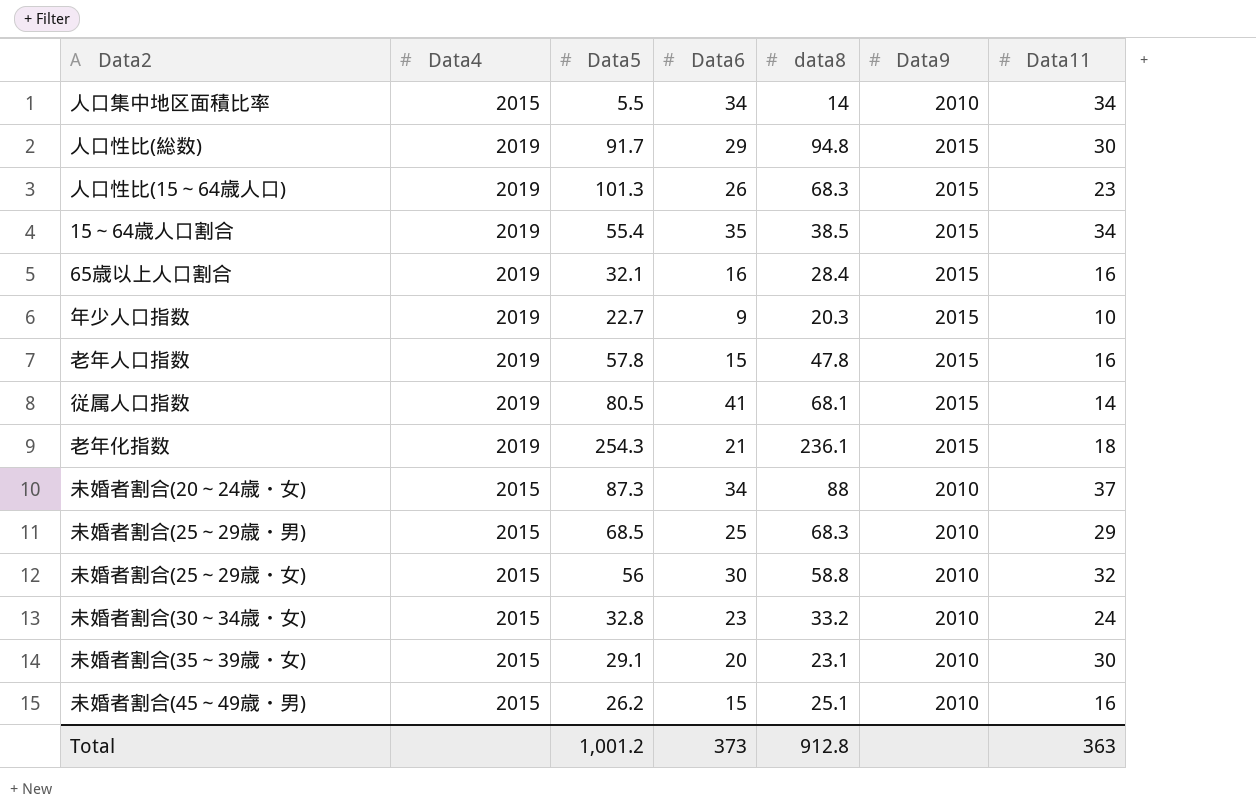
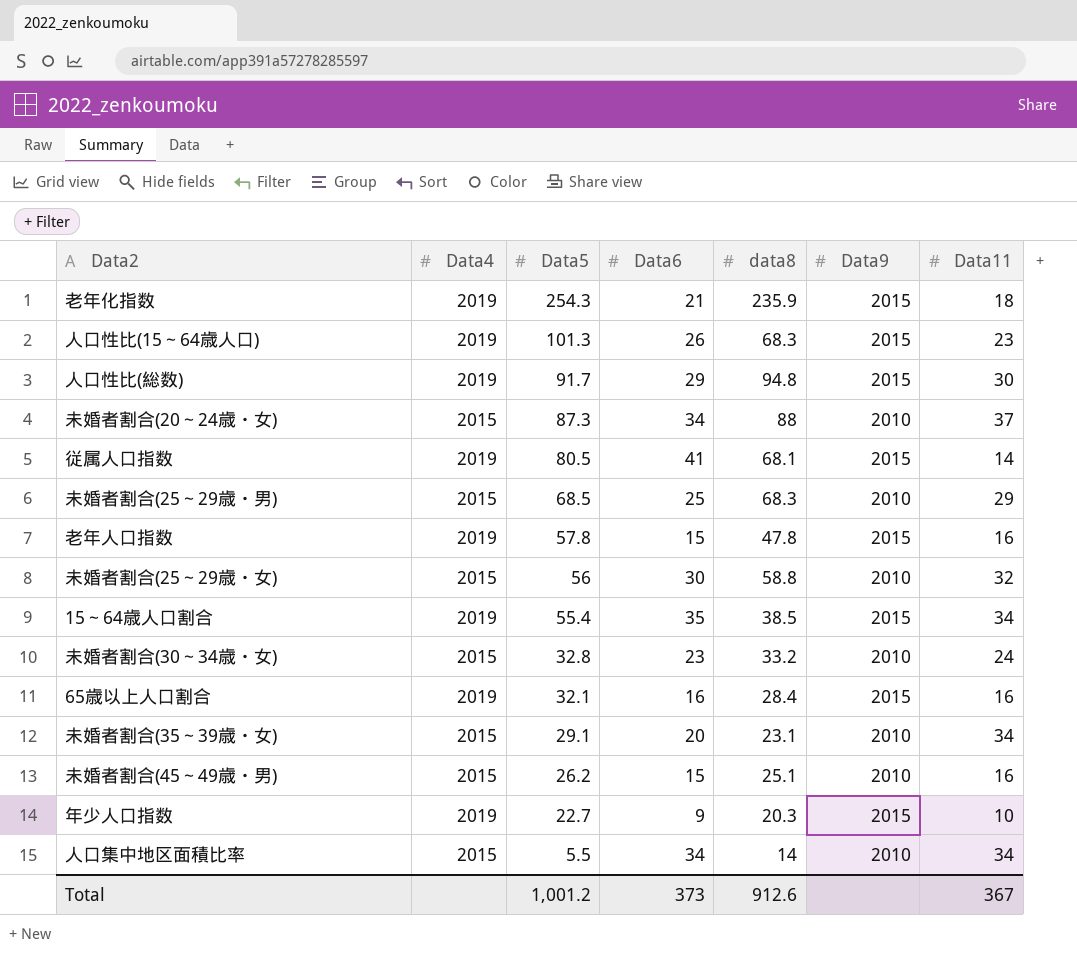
row order: none -> Data5 descending
老年化指数 | data8: 236.1 -> 235.9
未婚者割合(35～39歳・女) | Data11: 30 -> 34
Total | data8: 912.8 -> 912.6
Total | Data11: 363 -> 367

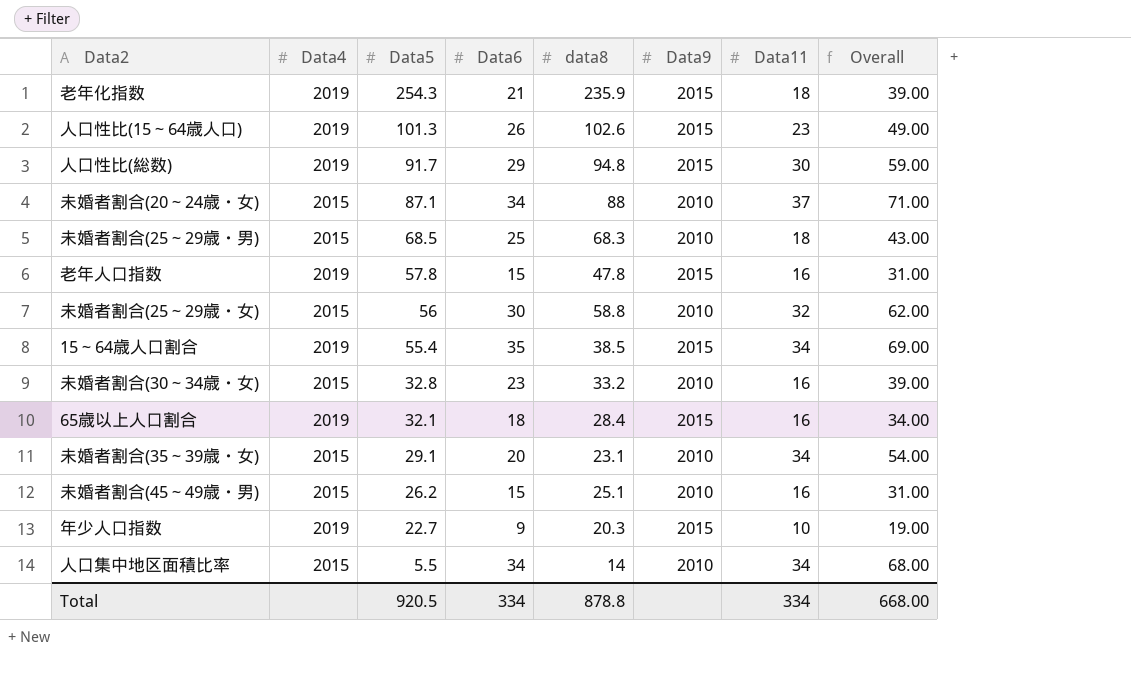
column Overall | formula: none -> [Data6] + [Data11]
row 従属人口指数: 2019 | 80.5 | 41 | 68.1 | 2015 | 14 -> none
人口性比(15～64歳人口) | data8: 68.3 -> 102.6
未婚者割合(20～24歳・女) | Data5: 87.3 -> 87.1
未婚者割合(25～29歳・男) | Data11: 29 -> 18
未婚者割合(30～34歳・女) | Data11: 24 -> 16
65歳以上人口割合 | Data6: 16 -> 18
Total | Data5: 1,001.2 -> 920.5
Total | Data6: 373 -> 334
Total | data8: 912.6 -> 878.8
Total | Data11: 367 -> 334

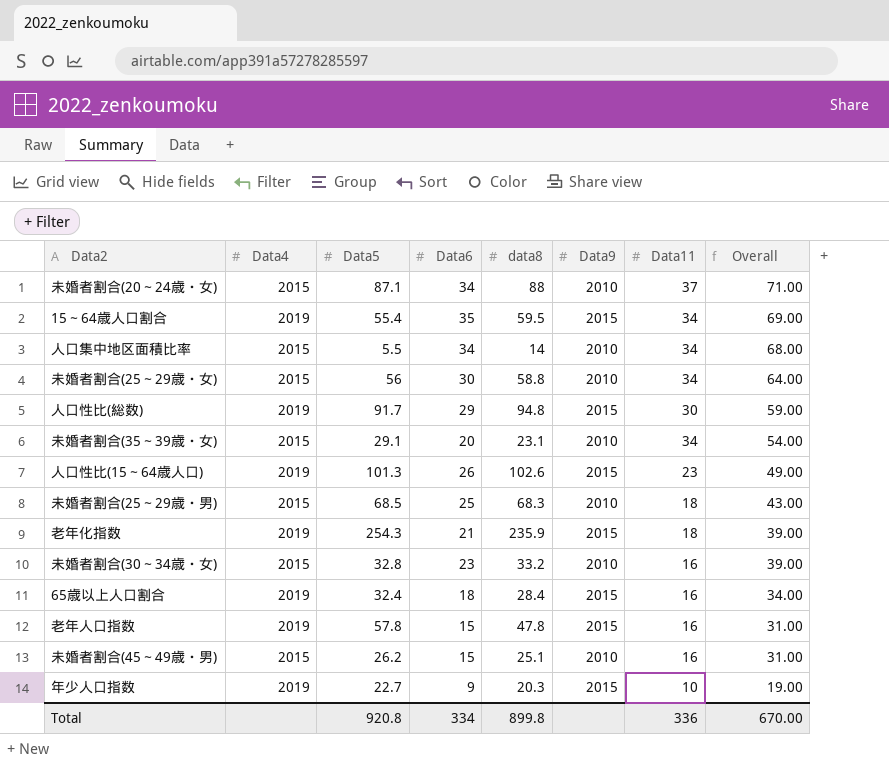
row order: Data5 descending -> Overall descending
15～64歳人口割合 | data8: 38.5 -> 59.5
未婚者割合(25～29歳・女) | Data11: 32 -> 34
未婚者割合(25～29歳・女) | Overall: 62.00 -> 64.00
65歳以上人口割合 | Data5: 32.1 -> 32.4
Total | Data5: 920.5 -> 920.8
Total | data8: 878.8 -> 899.8
Total | Data11: 334 -> 336
Total | Overall: 668.00 -> 670.00

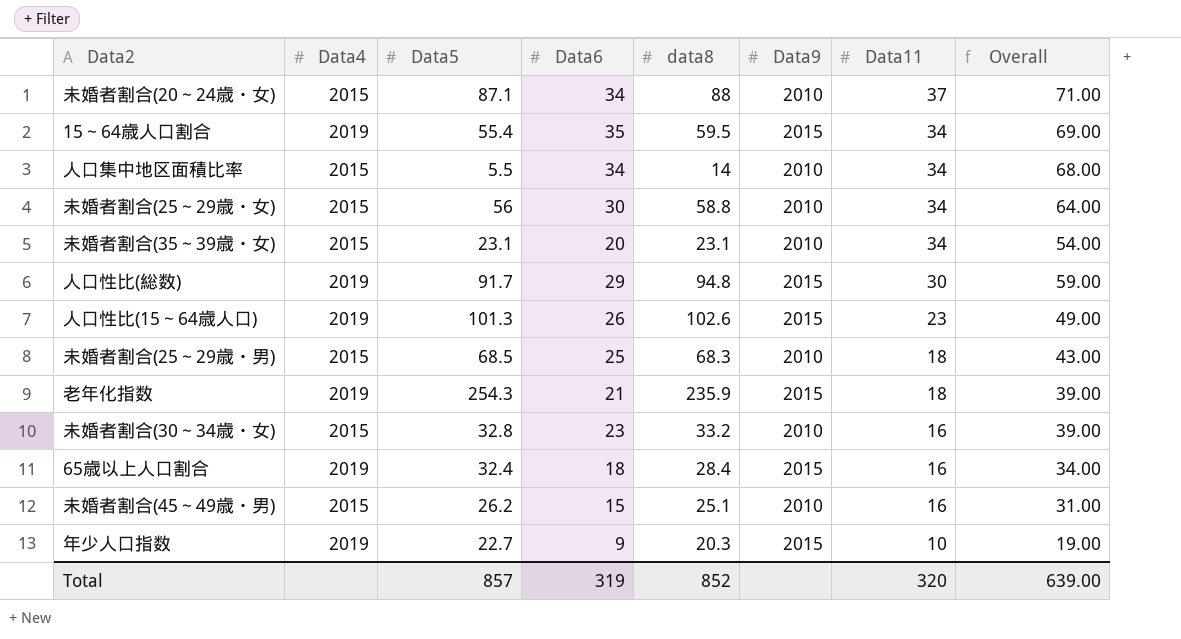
row order: Overall descending -> Data11 descending
row 老年人口指数: 2019 | 57.8 | 15 | 47.8 | 2015 | 16 | 31.00 -> none
未婚者割合(35～39歳・女) | Data5: 29.1 -> 23.1
Total | Data5: 920.8 -> 857
Total | Data6: 334 -> 319
Total | data8: 899.8 -> 852
Total | Data11: 336 -> 320
Total | Overall: 670.00 -> 639.00

